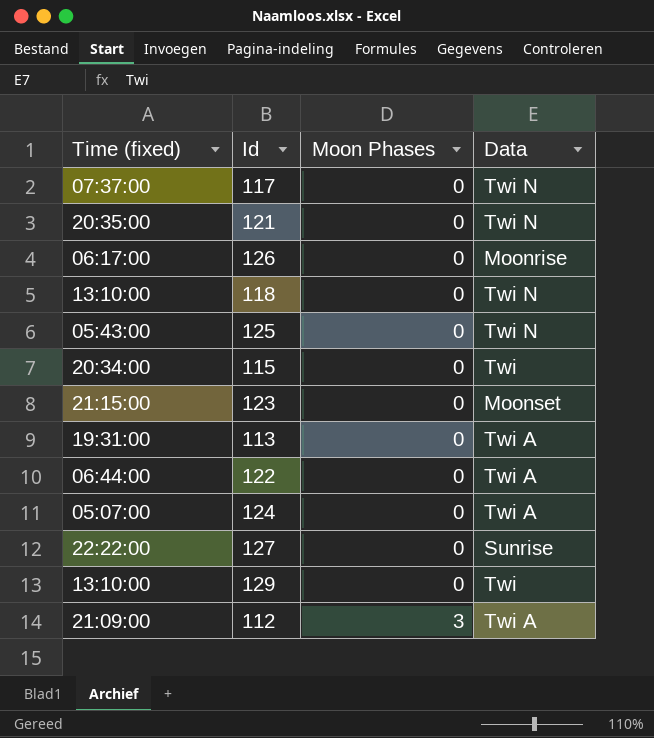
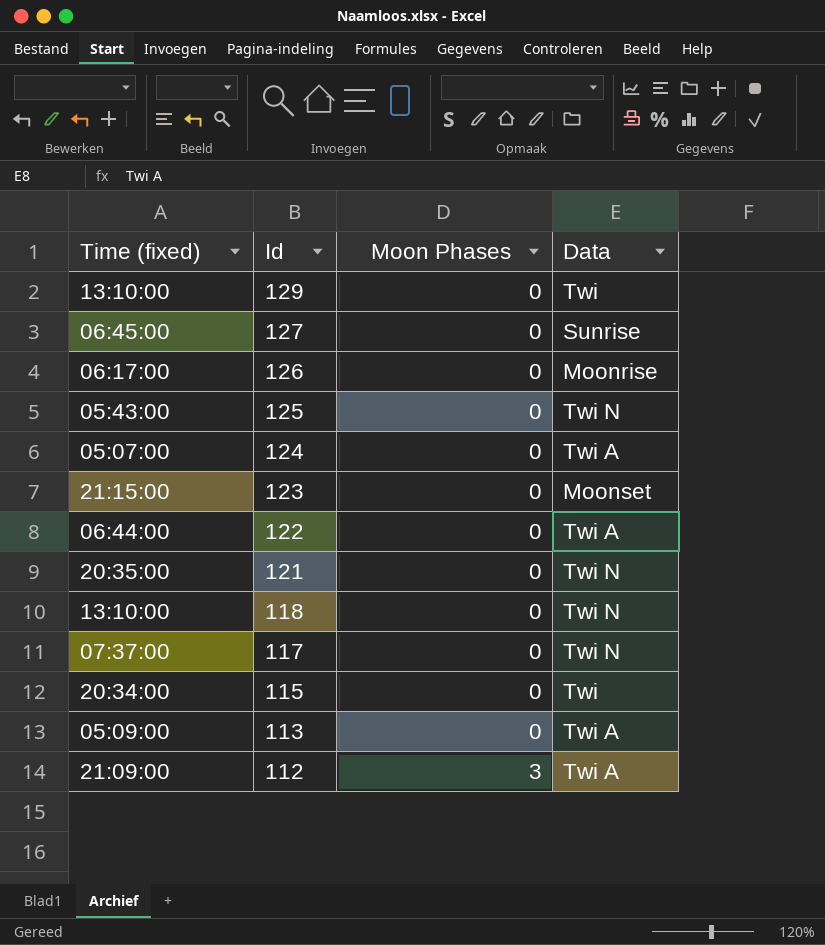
row order: Moon Phases ascending -> Id descending
127 | Time (fixed): 22:22:00 -> 06:45:00
113 | Time (fixed): 19:31:00 -> 05:09:00

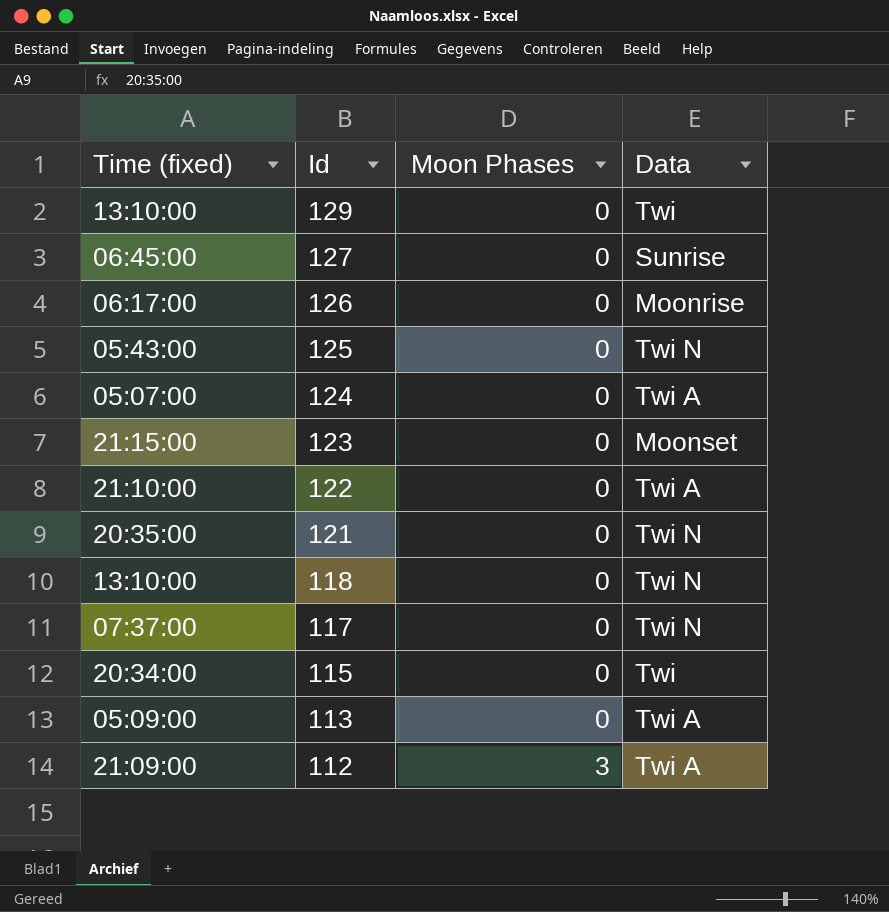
122 | Time (fixed): 06:44:00 -> 21:10:00

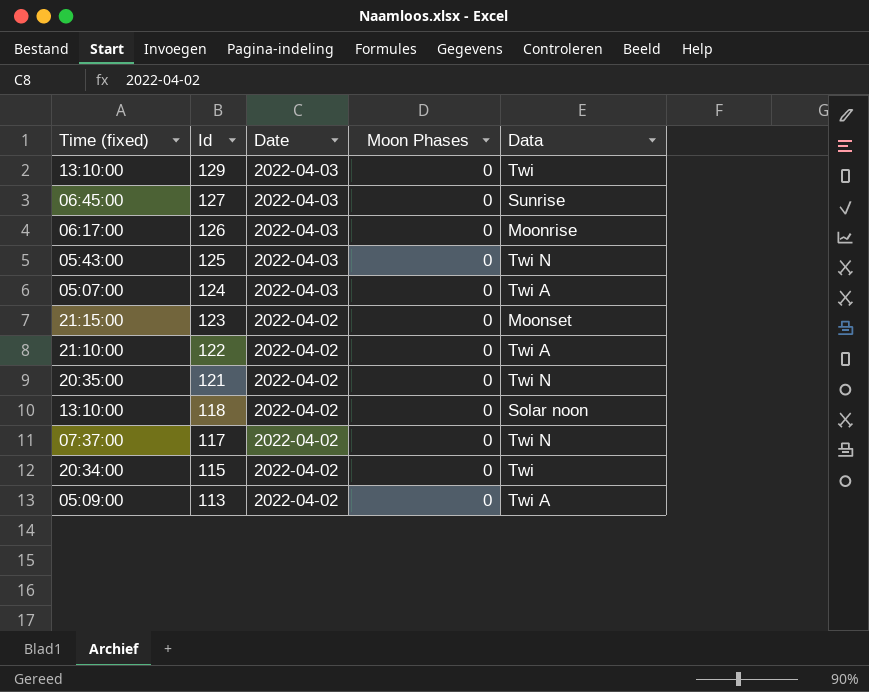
column Date | position: none -> 3
row 112: 21:09:00 | 3 | Twi A -> none
118 | Data: Twi N -> Solar noon

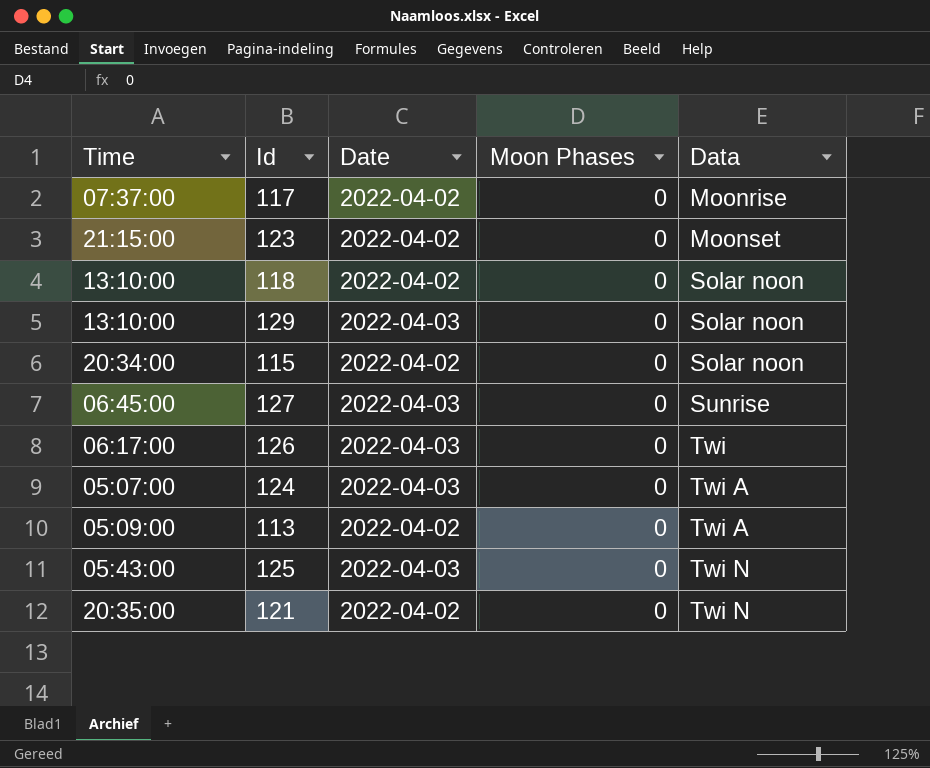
row order: Id descending -> Data ascending
column name: Time (fixed) -> Time
row 122: 21:10:00 | 2022-04-02 | 0 | Twi A -> none
117 | Data: Twi N -> Moonrise
129 | Data: Twi -> Solar noon
115 | Data: Twi -> Solar noon
126 | Data: Moonrise -> Twi

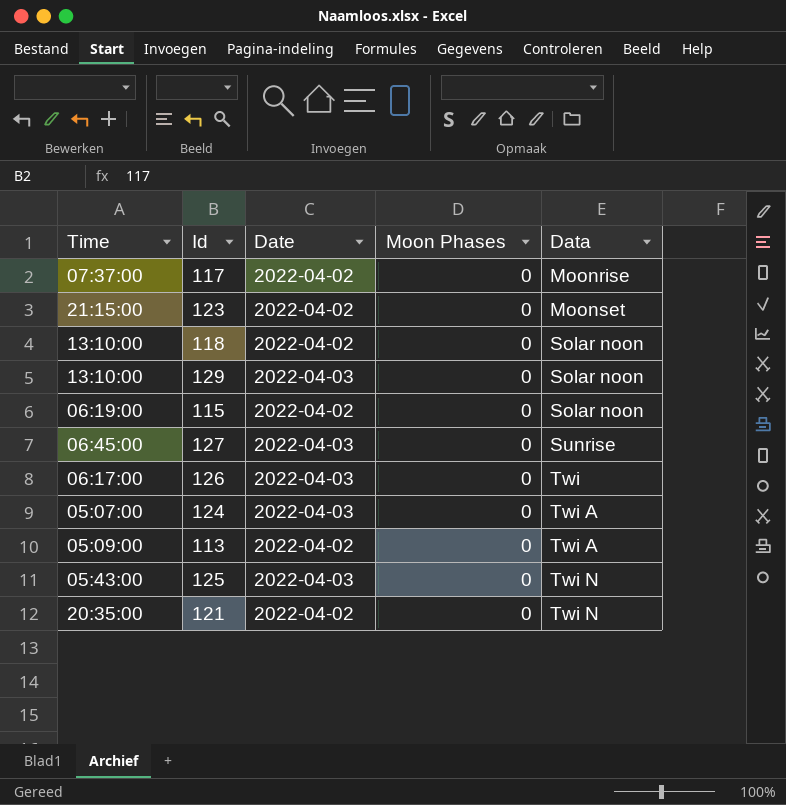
115 | Time: 20:34:00 -> 06:19:00

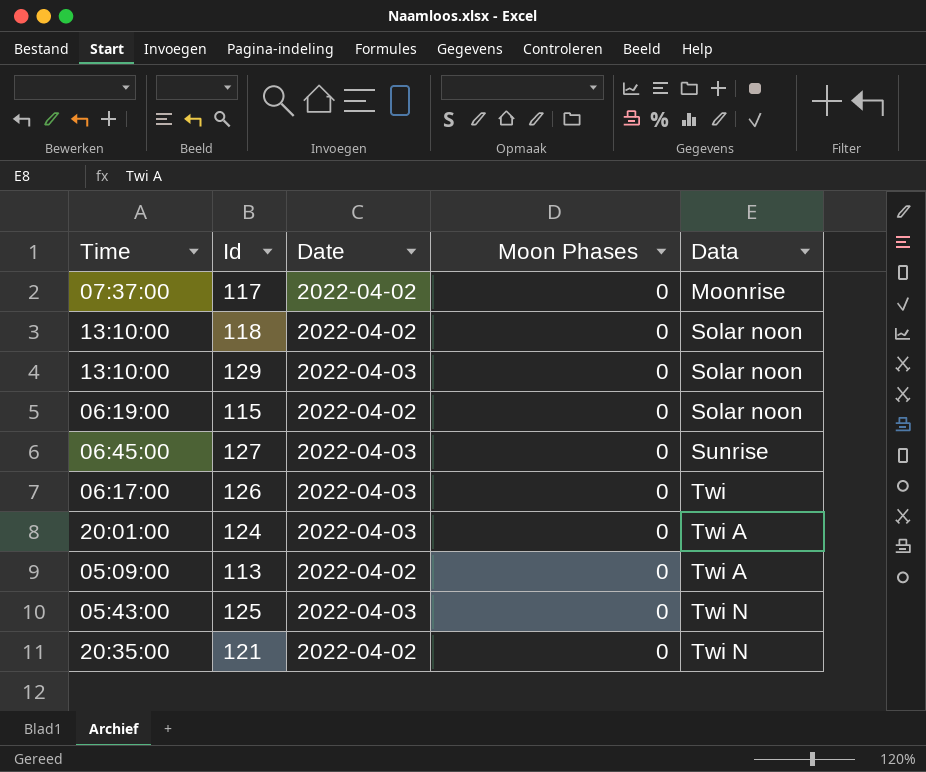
row 123: 21:15:00 | 2022-04-02 | 0 | Moonset -> none
124 | Time: 05:07:00 -> 20:01:00

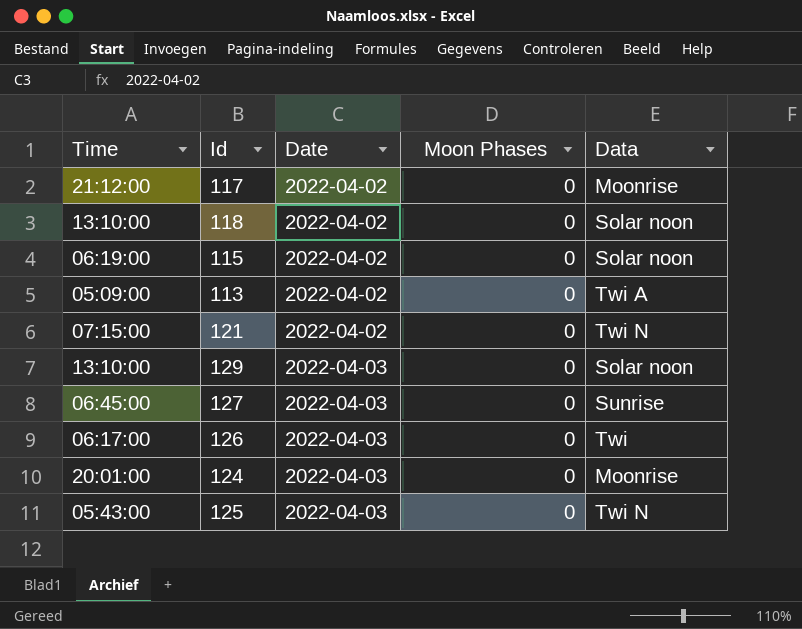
row order: Data ascending -> Date ascending
117 | Time: 07:37:00 -> 21:12:00
121 | Time: 20:35:00 -> 07:15:00
124 | Data: Twi A -> Moonrise

